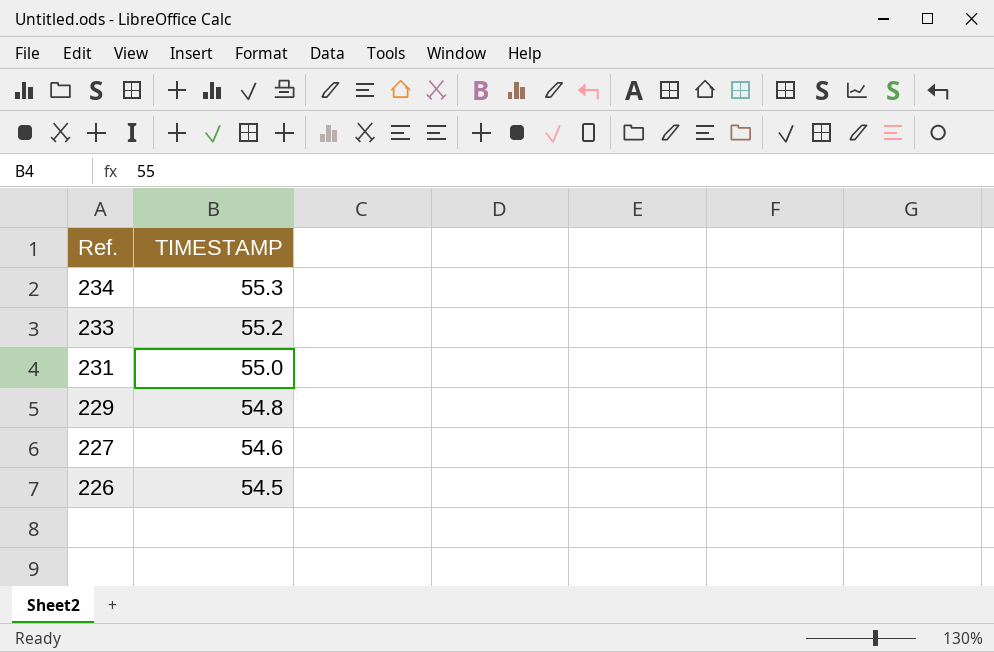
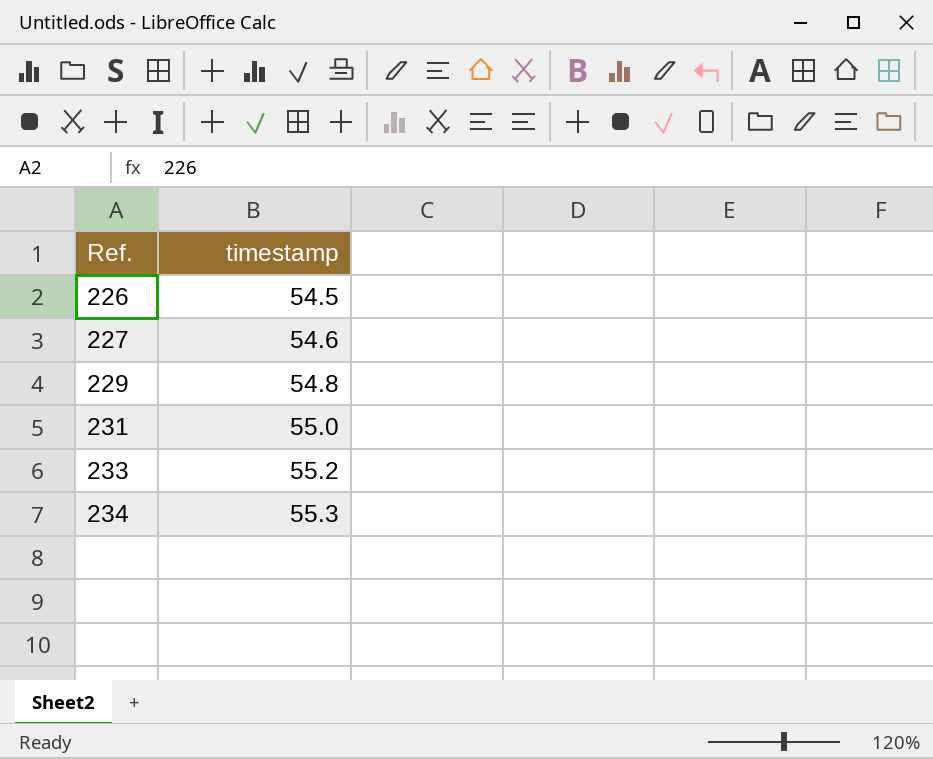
row order: Ref. descending -> Ref. ascending
column name: TIMESTAMP -> timestamp

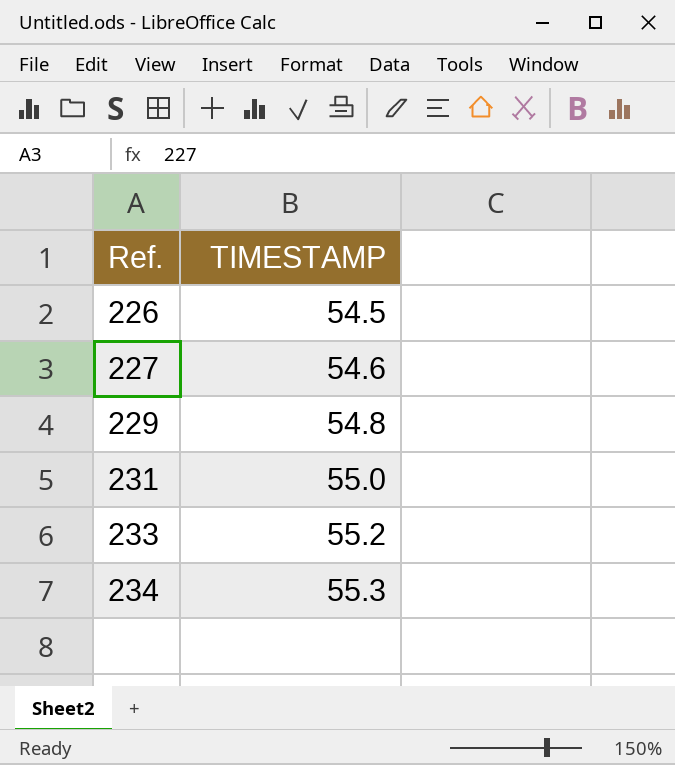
column name: timestamp -> TIMESTAMP

